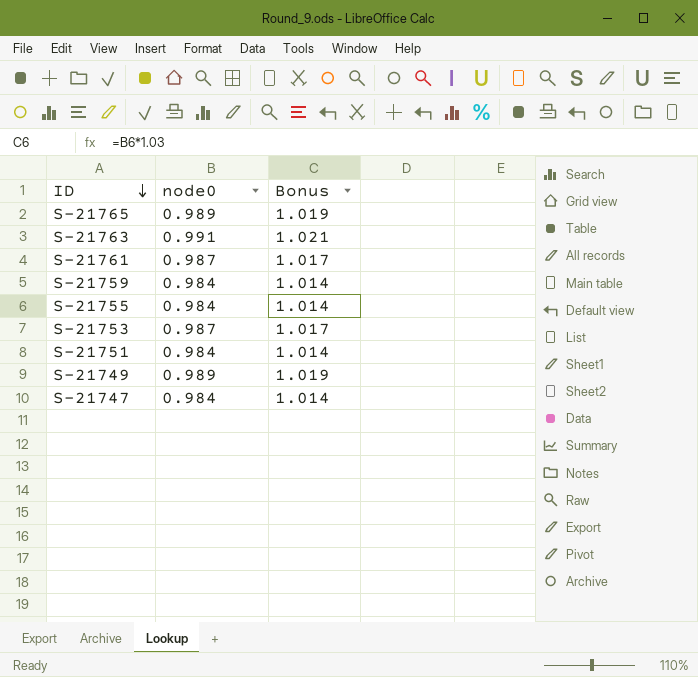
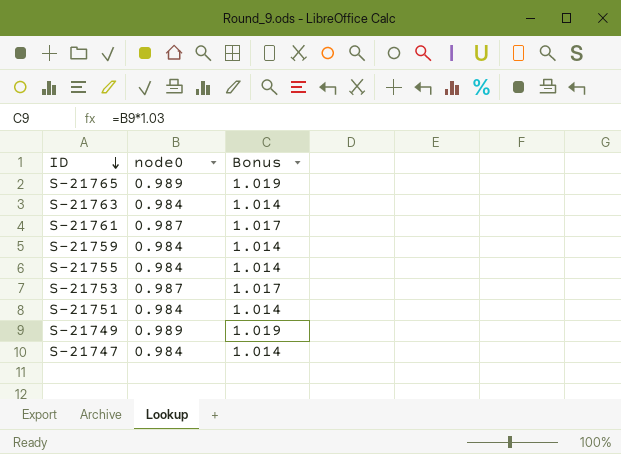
S-21763 | node0: 0.991 -> 0.984
S-21763 | Bonus: 1.021 -> 1.014

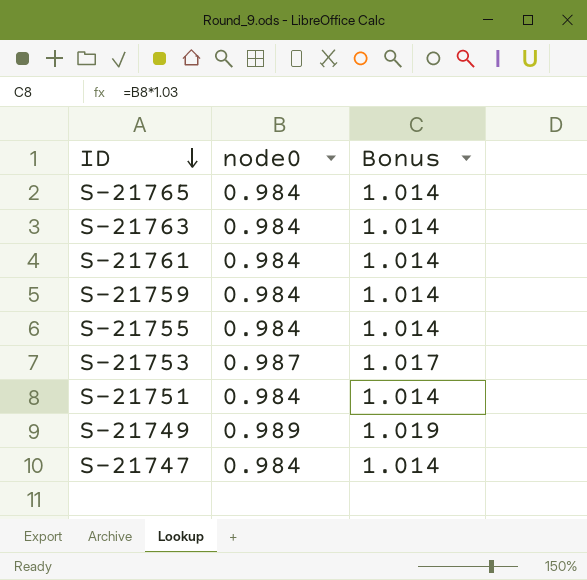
S-21765 | node0: 0.989 -> 0.984
S-21765 | Bonus: 1.019 -> 1.014
S-21761 | node0: 0.987 -> 0.984
S-21761 | Bonus: 1.017 -> 1.014

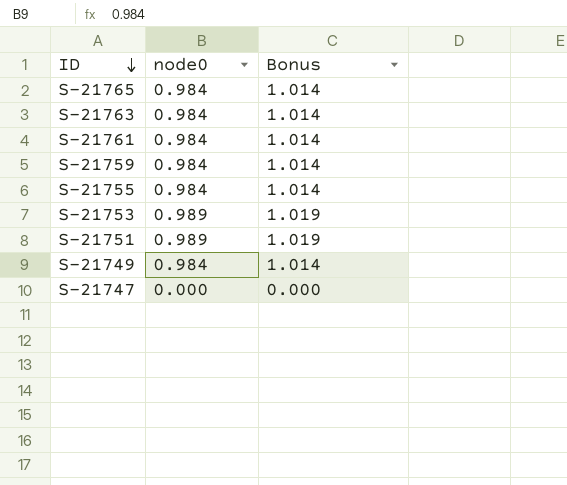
S-21753 | node0: 0.987 -> 0.989
S-21753 | Bonus: 1.017 -> 1.019
S-21751 | node0: 0.984 -> 0.989
S-21751 | Bonus: 1.014 -> 1.019
S-21749 | node0: 0.989 -> 0.984
S-21749 | Bonus: 1.019 -> 1.014
S-21747 | node0: 0.984 -> 0.000
S-21747 | Bonus: 1.014 -> 0.000

